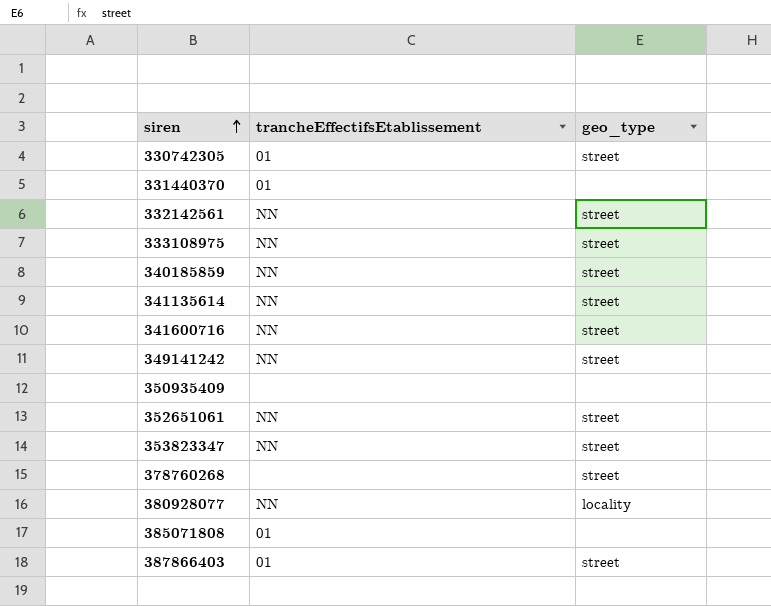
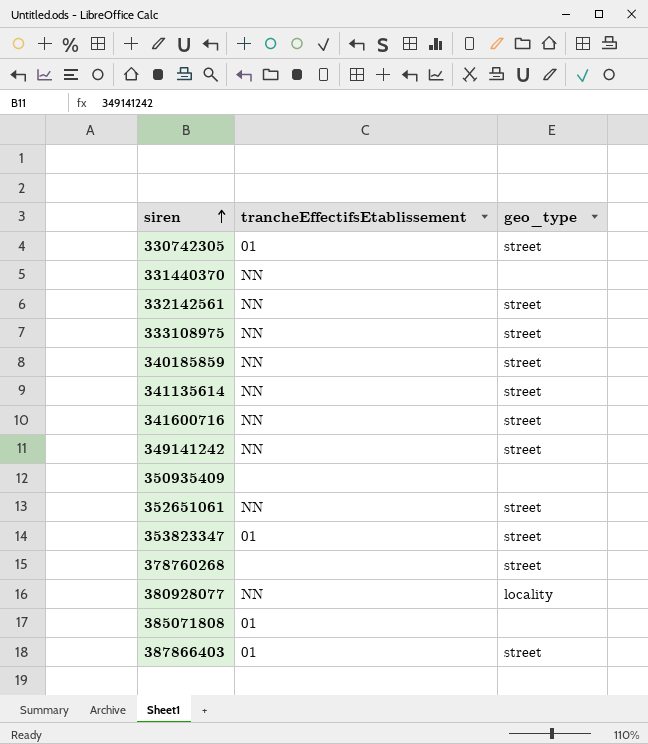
331440370 | trancheEffectifsEtablissement: 01 -> NN
353823347 | trancheEffectifsEtablissement: NN -> 01

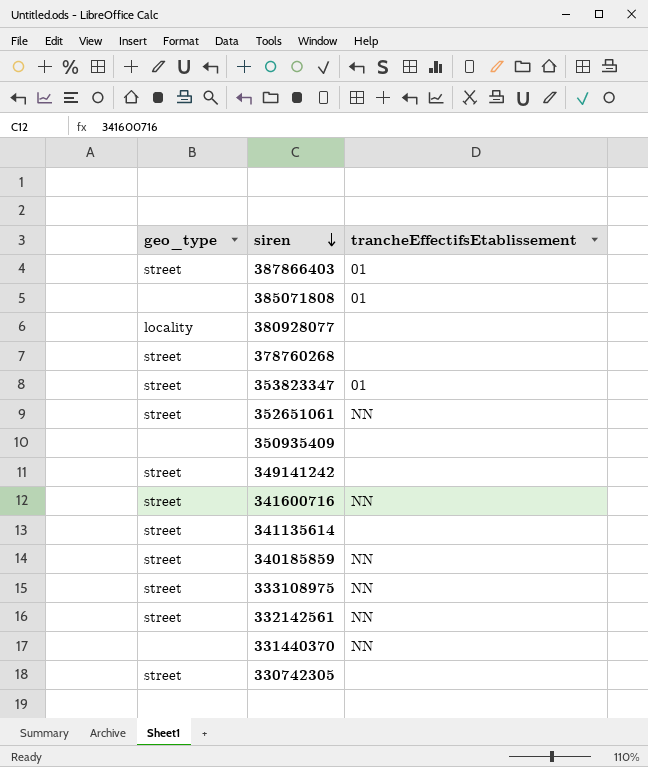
row order: siren ascending -> siren descending
column geo_type | position: 3 -> 1
380928077 | trancheEffectifsEtablissement: NN -> none
349141242 | trancheEffectifsEtablissement: NN -> none
341135614 | trancheEffectifsEtablissement: NN -> none
330742305 | trancheEffectifsEtablissement: 01 -> none

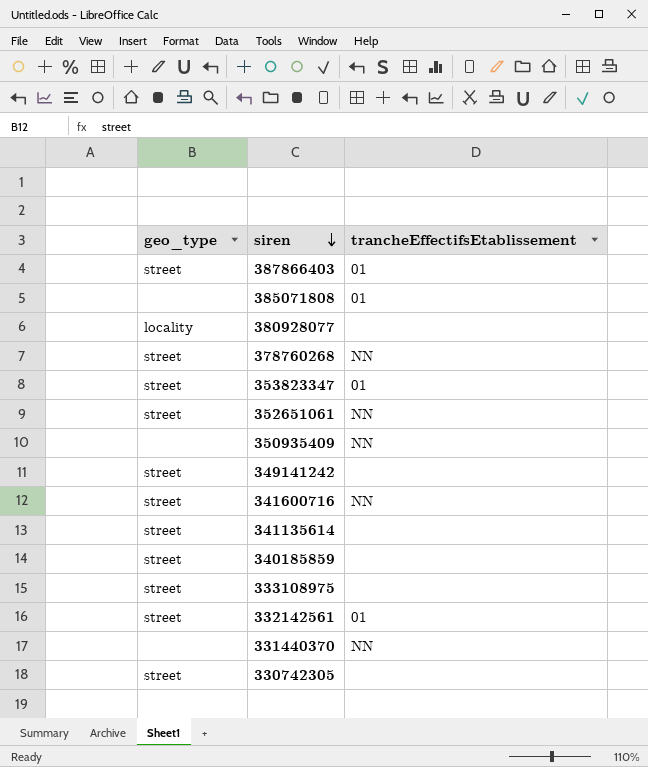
378760268 | trancheEffectifsEtablissement: none -> NN
350935409 | trancheEffectifsEtablissement: none -> NN
340185859 | trancheEffectifsEtablissement: NN -> none
333108975 | trancheEffectifsEtablissement: NN -> none
332142561 | trancheEffectifsEtablissement: NN -> 01

